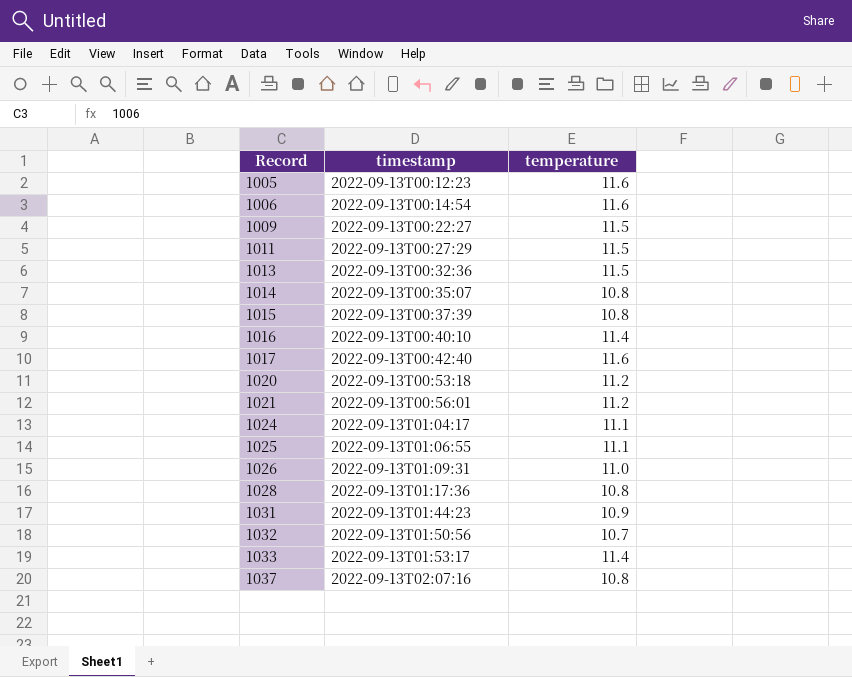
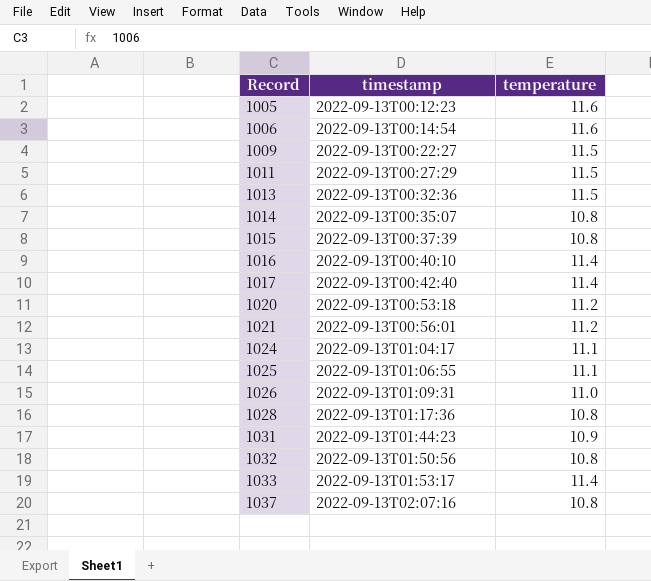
1017 | temperature: 11.6 -> 11.4
1032 | temperature: 10.7 -> 10.8

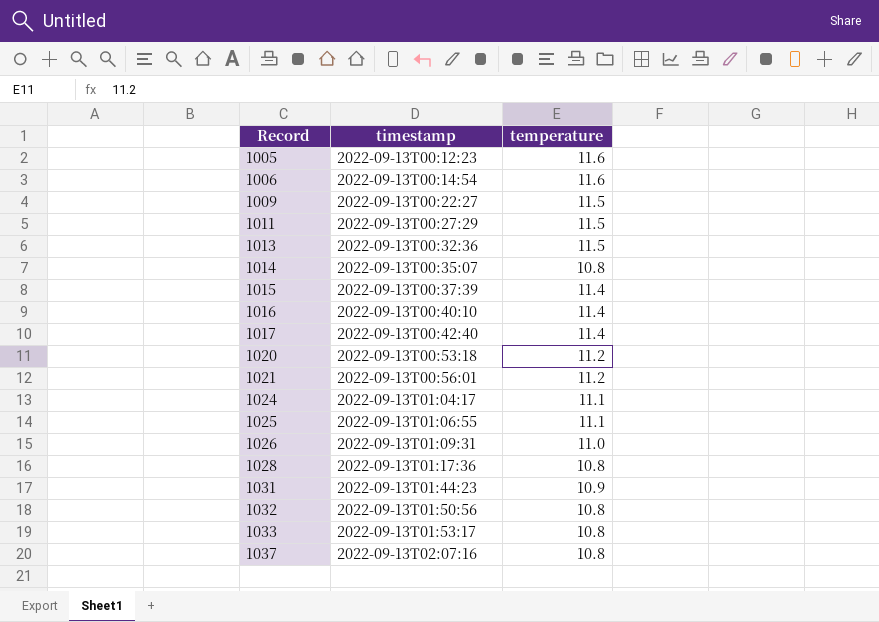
1015 | temperature: 10.8 -> 11.4
1033 | temperature: 11.4 -> 10.8

